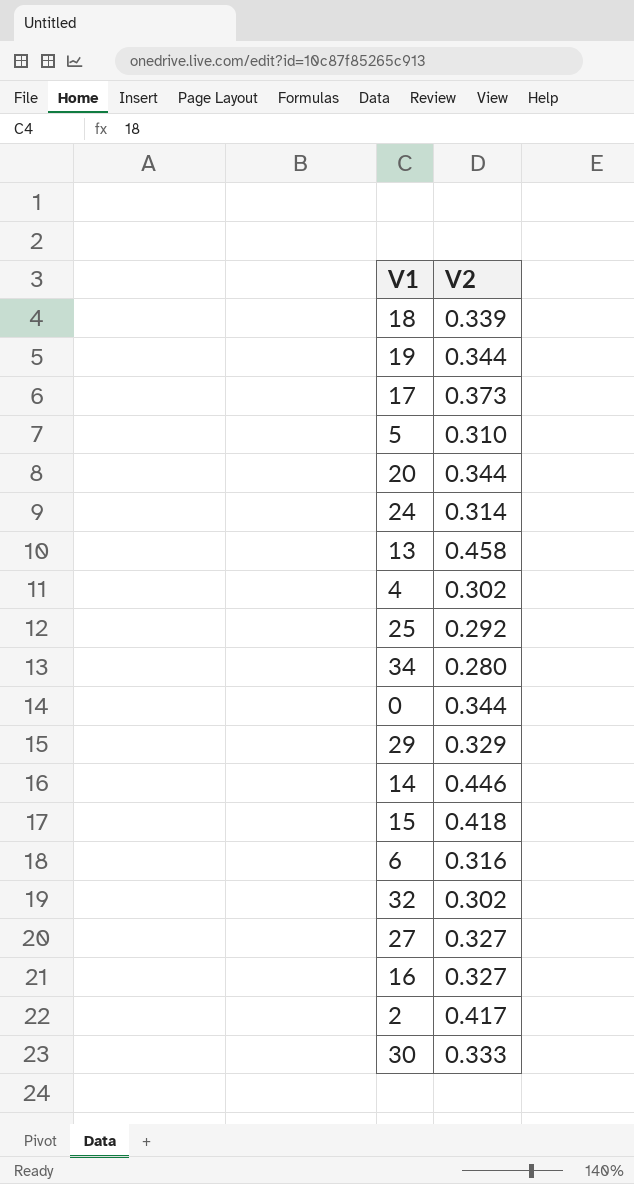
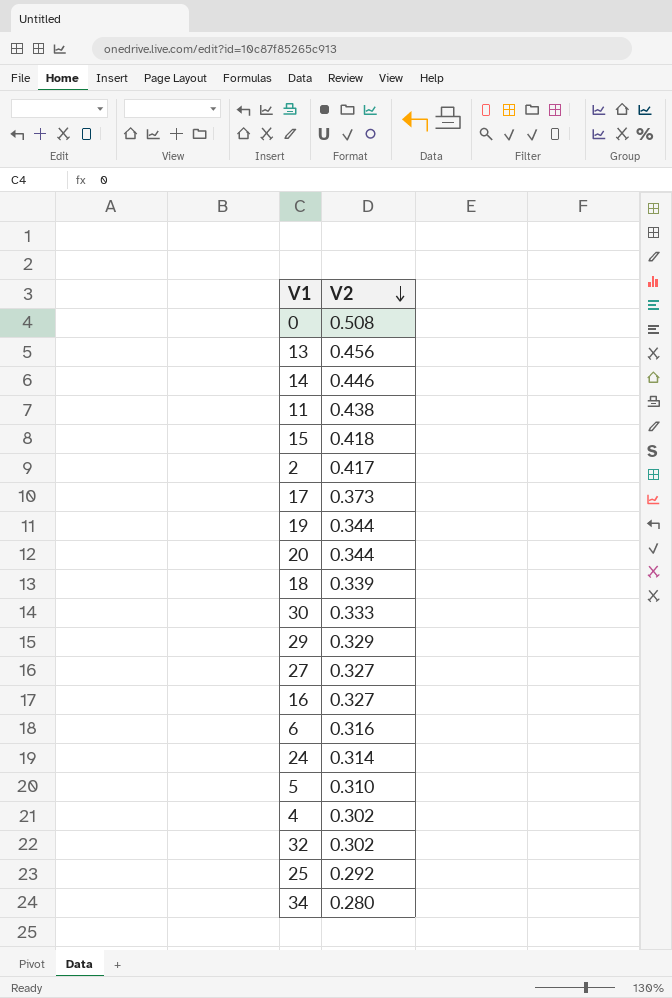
row order: none -> V2 descending
0 | V2: 0.344 -> 0.508
13 | V2: 0.458 -> 0.456
row 11: none -> 0.438

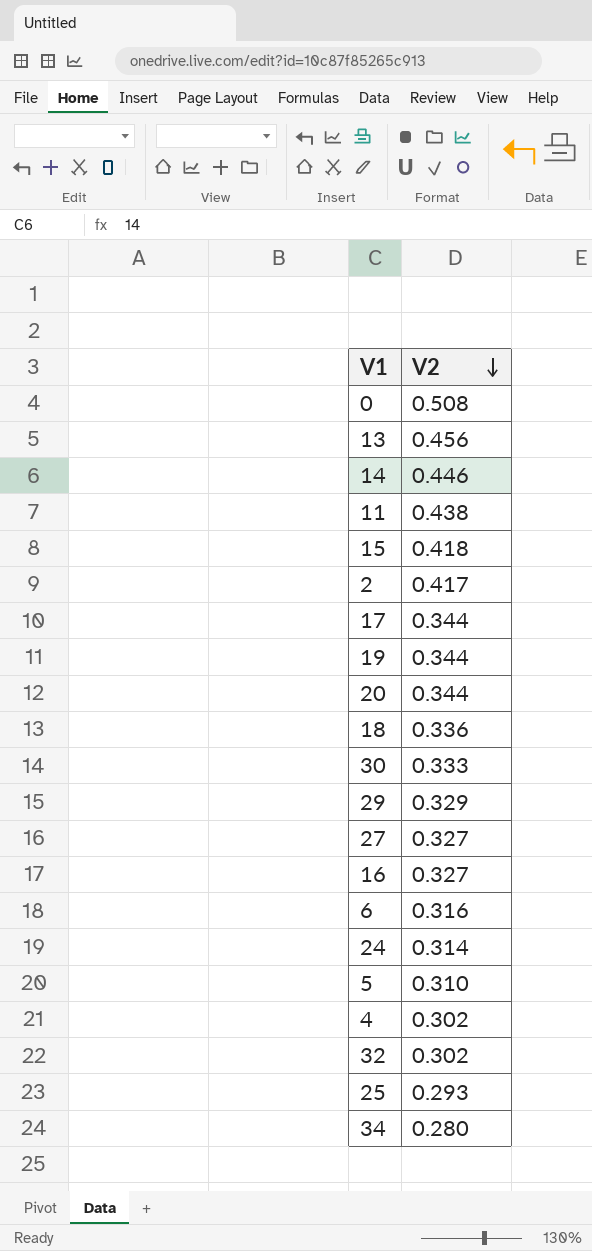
17 | V2: 0.373 -> 0.344
18 | V2: 0.339 -> 0.336
25 | V2: 0.292 -> 0.293

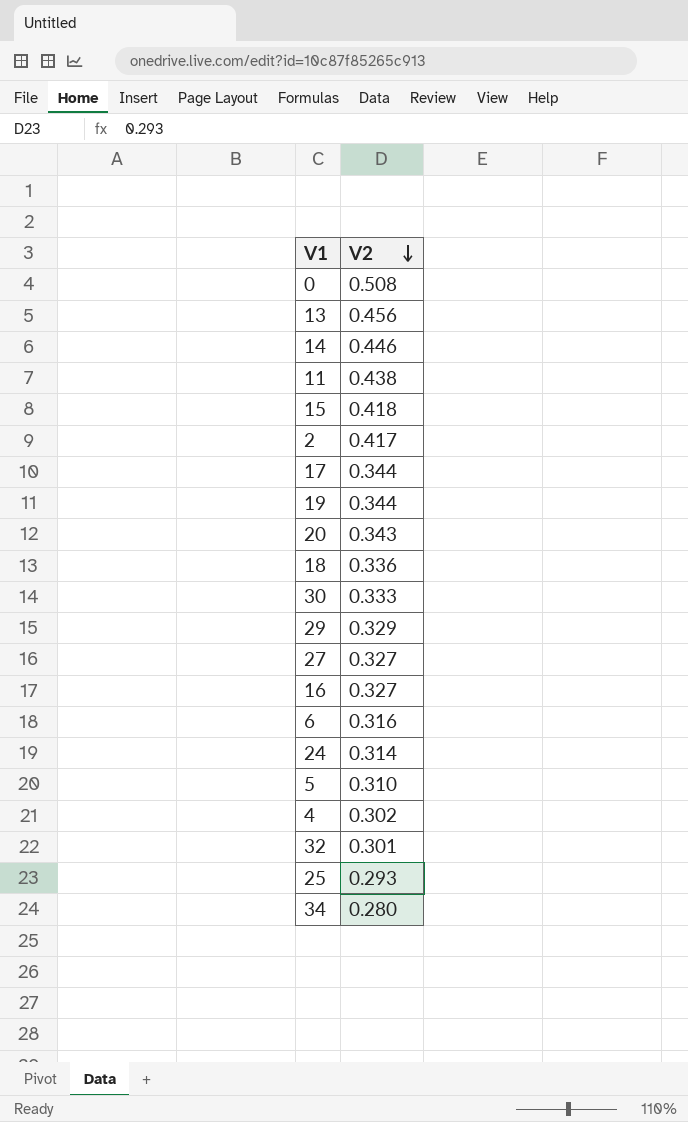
20 | V2: 0.344 -> 0.343
32 | V2: 0.302 -> 0.301

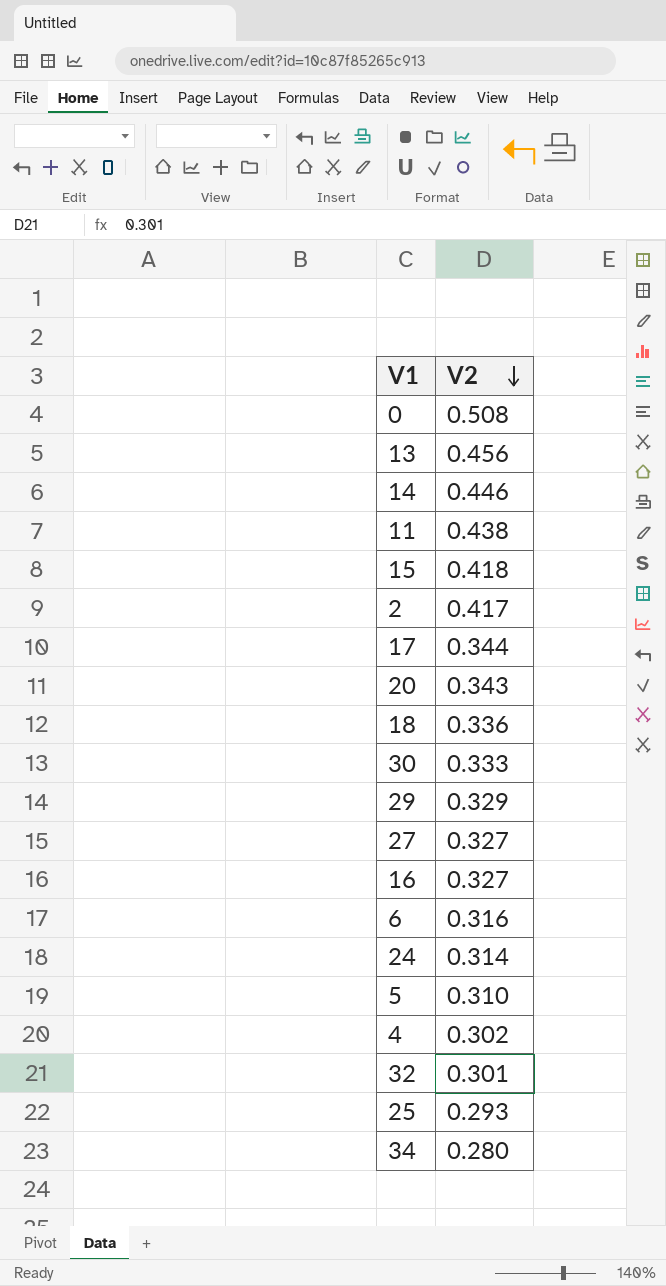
row 19: 0.344 -> none

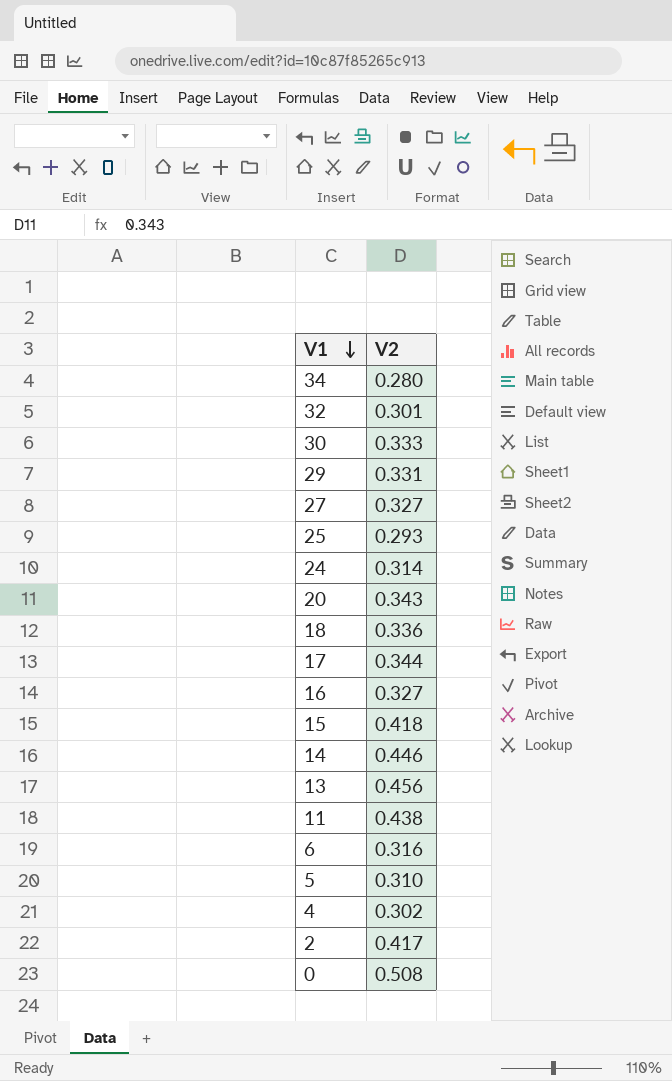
row order: V2 descending -> V1 descending
29 | V2: 0.329 -> 0.331

